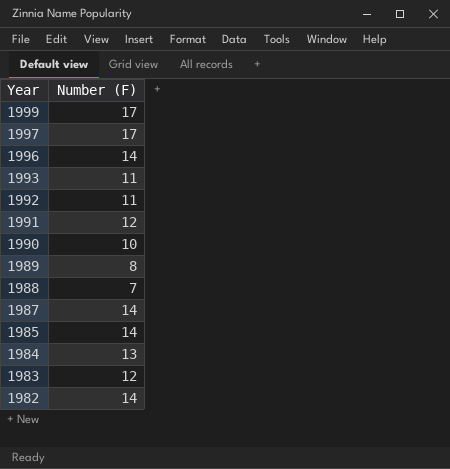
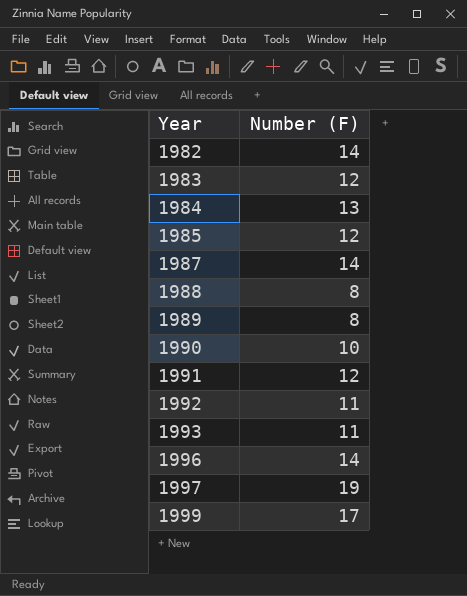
row order: Year descending -> Year ascending
1985 | Number (F): 14 -> 12
1988 | Number (F): 7 -> 8
1997 | Number (F): 17 -> 19

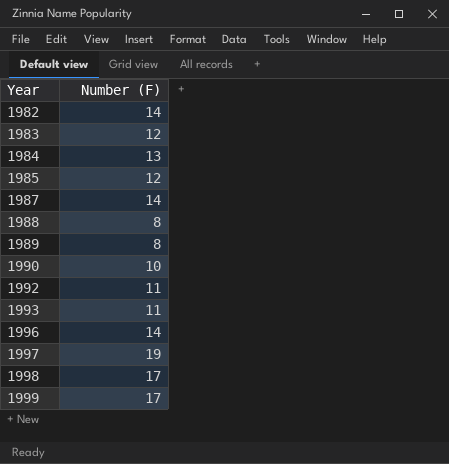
row 1991: 12 -> none
row 1998: none -> 17

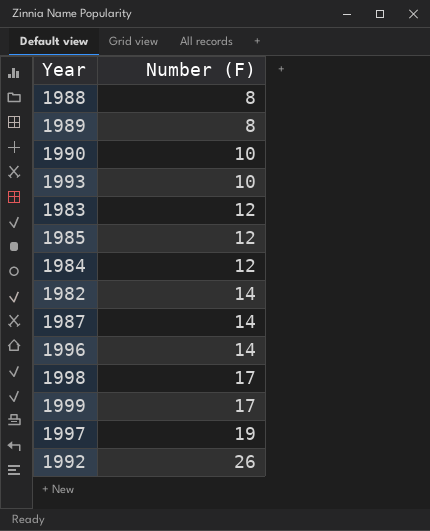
row order: Year ascending -> Number (F) ascending
1993 | Number (F): 11 -> 10
1984 | Number (F): 13 -> 12
1992 | Number (F): 11 -> 26

